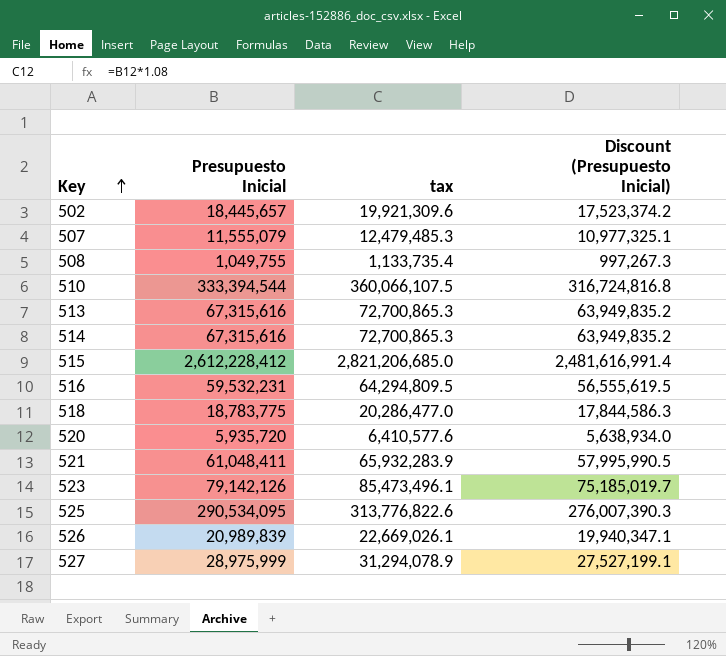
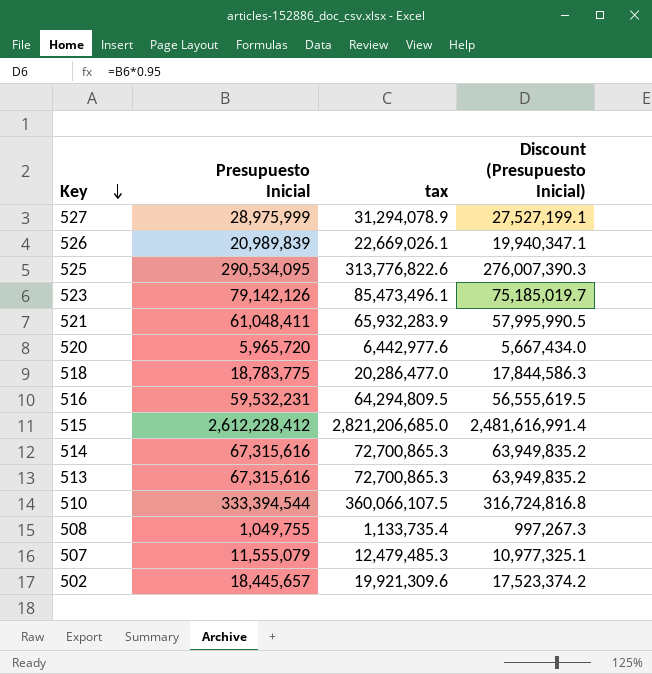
row order: Key ascending -> Key descending
520 | Presupuesto Inicial: 5,935,720 -> 5,965,720
520 | tax: 6,410,577.6 -> 6,442,977.6
520 | Discount (Presupuesto Inicial): 5,638,934.0 -> 5,667,434.0

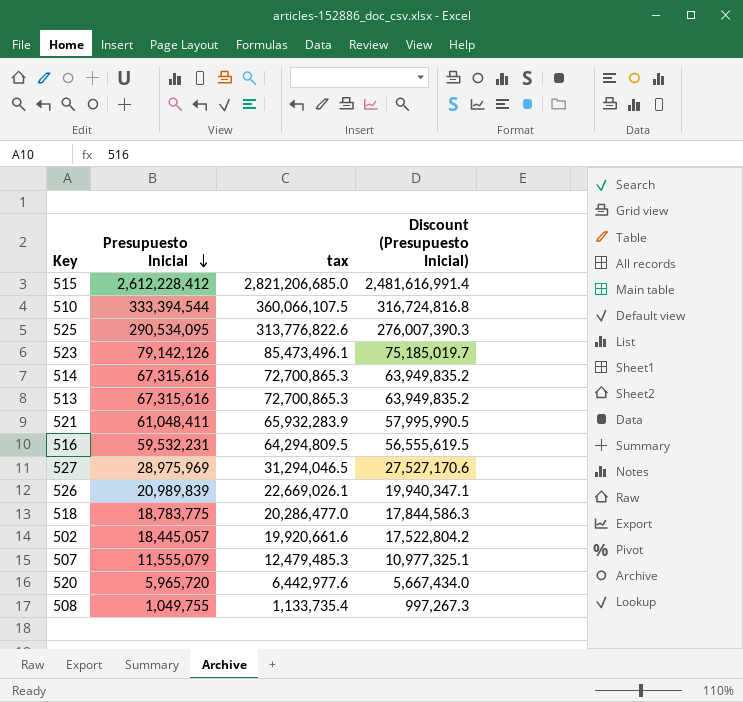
row order: Key descending -> Presupuesto Inicial descending
527 | Presupuesto Inicial: 28,975,999 -> 28,975,969
527 | tax: 31,294,078.9 -> 31,294,046.5
527 | Discount (Presupuesto Inicial): 27,527,199.1 -> 27,527,170.6
502 | Presupuesto Inicial: 18,445,657 -> 18,445,057
502 | tax: 19,921,309.6 -> 19,920,661.6
502 | Discount (Presupuesto Inicial): 17,523,374.2 -> 17,522,804.2

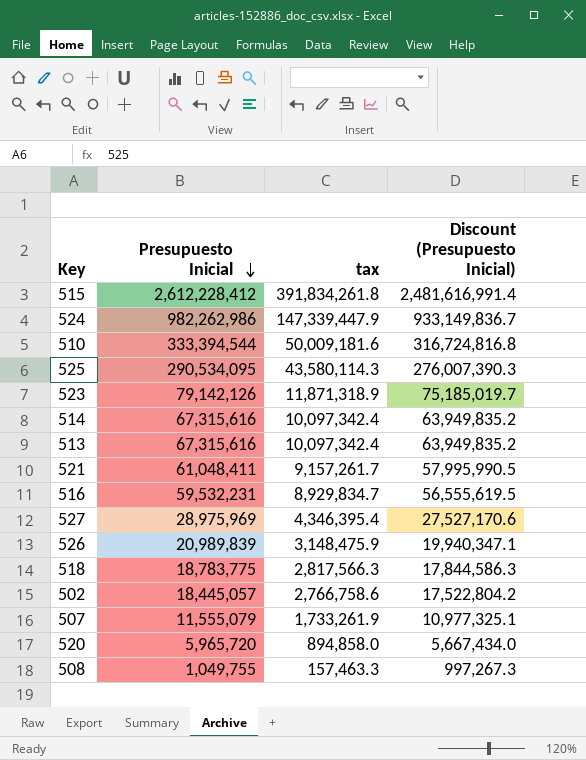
column tax | formula: [Presupuesto Inicial] * 1.08 -> [Presupuesto Inicial] * 0.15
row 524: none -> 982,262,986 | 147,339,447.9 | 933,149,836.7

